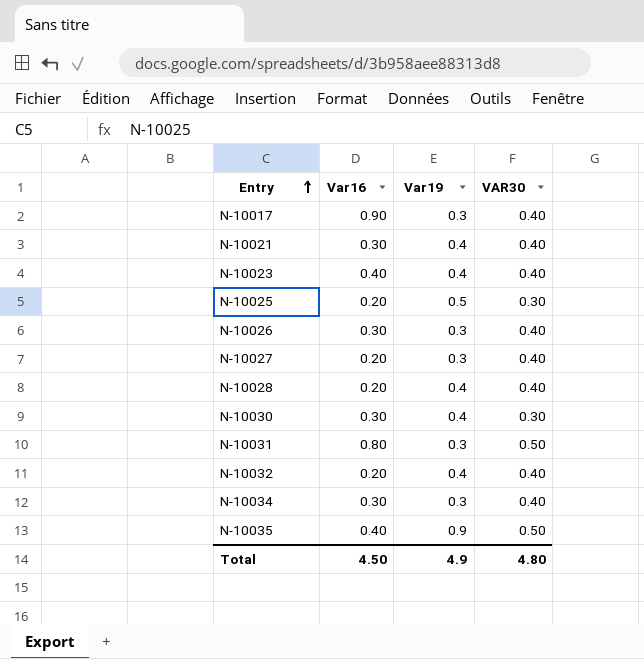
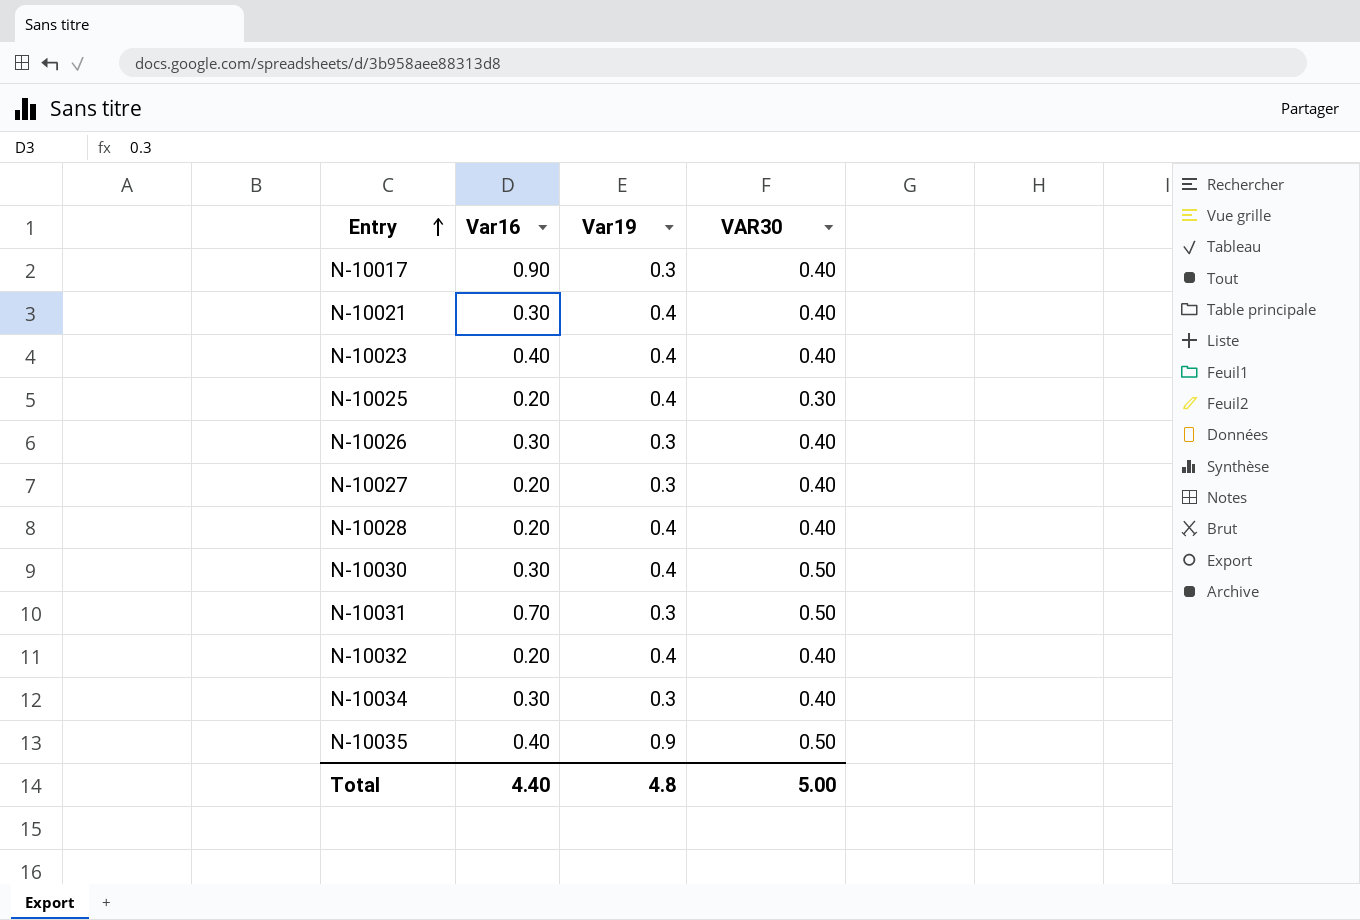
N-10025 | Var19: 0.5 -> 0.4
N-10030 | VAR30: 0.30 -> 0.50
N-10031 | Var16: 0.80 -> 0.70
Total | Var16: 4.50 -> 4.40
Total | Var19: 4.9 -> 4.8
Total | VAR30: 4.80 -> 5.00

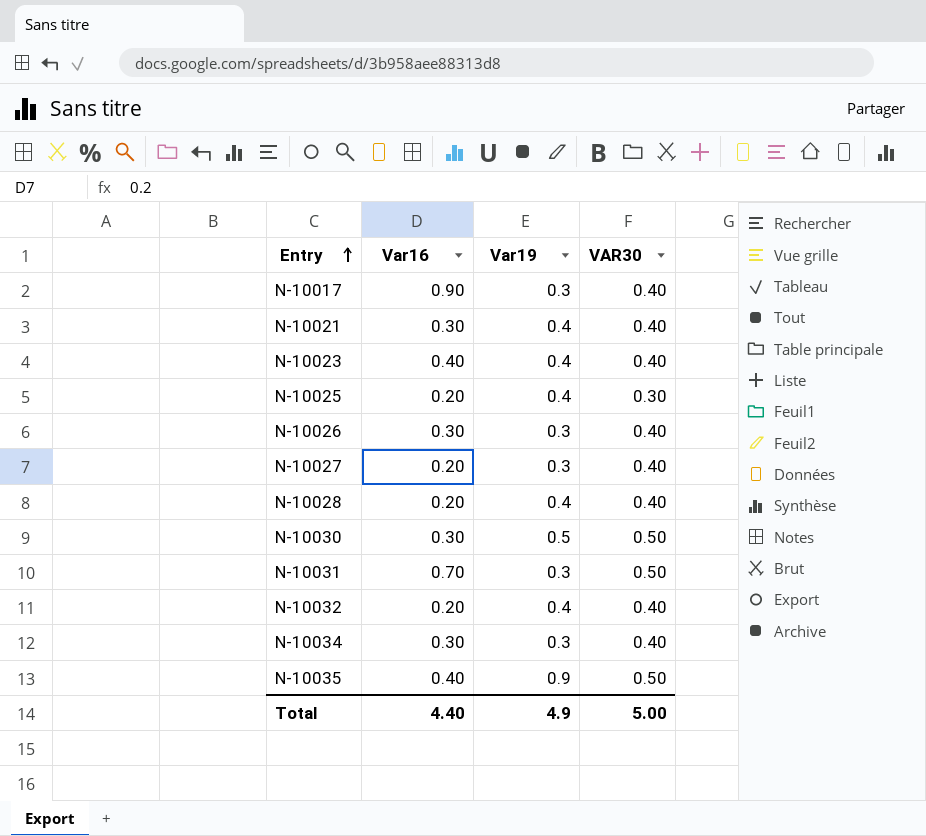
N-10030 | Var19: 0.4 -> 0.5
Total | Var19: 4.8 -> 4.9

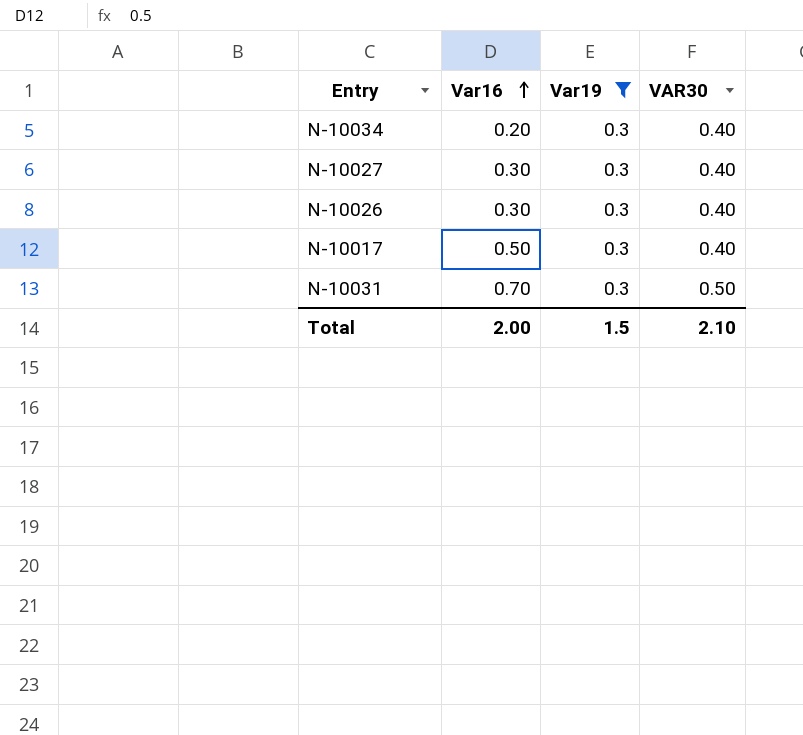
filter: none -> Var19 = 0.3
row order: Entry ascending -> Var16 ascending
N-10034 | Var16: 0.30 -> 0.20
N-10027 | Var16: 0.20 -> 0.30
N-10017 | Var16: 0.90 -> 0.50
Total | Var16: 4.40 -> 2.00
Total | Var19: 4.9 -> 1.5
Total | VAR30: 5.00 -> 2.10

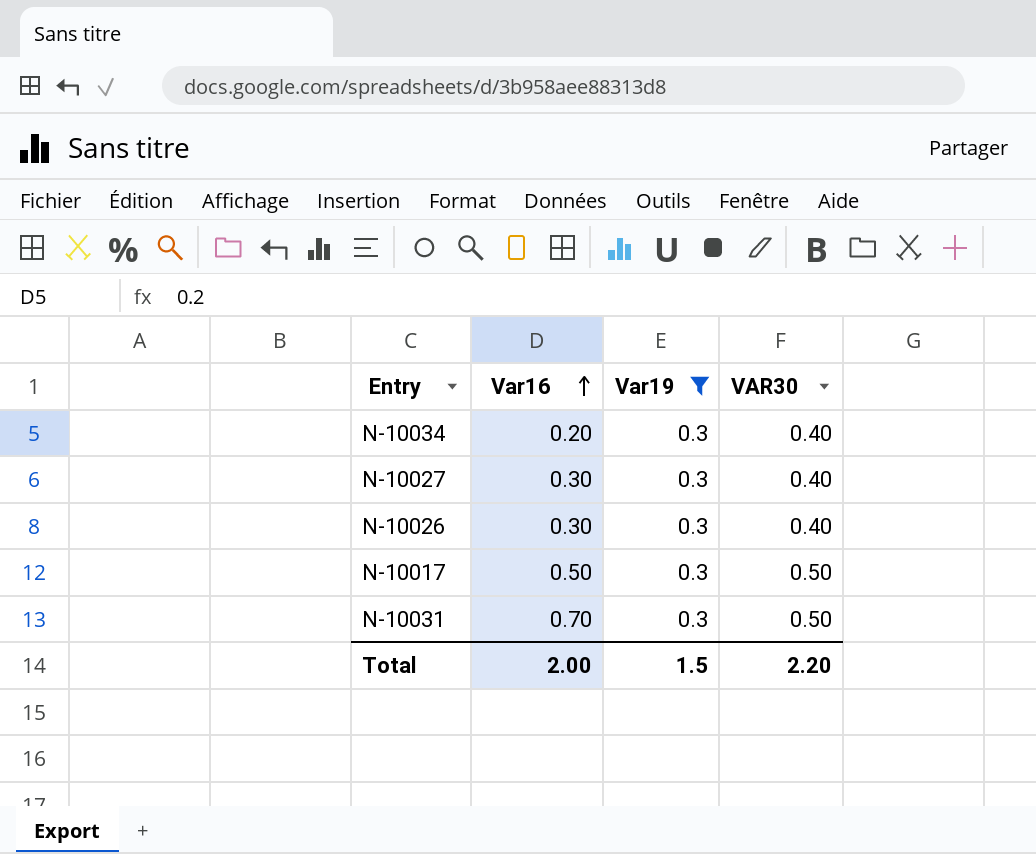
N-10017 | VAR30: 0.40 -> 0.50
Total | VAR30: 2.10 -> 2.20

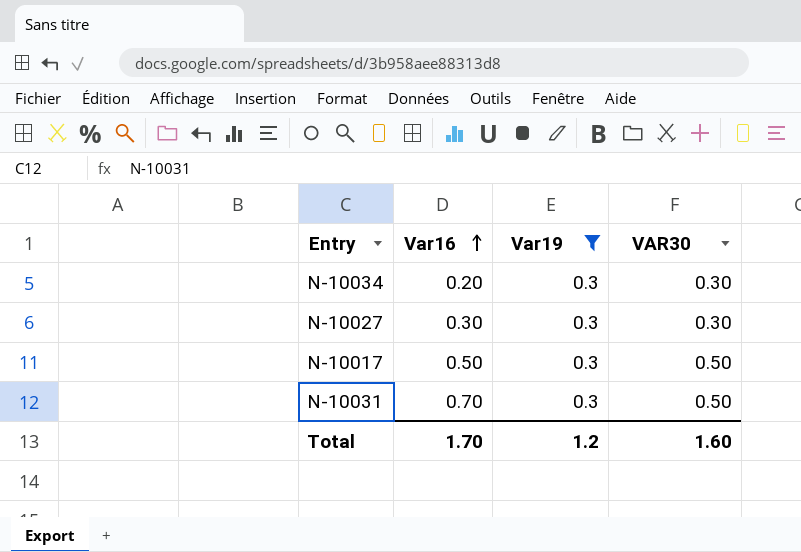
row N-10026: 0.30 | 0.3 | 0.40 -> none
N-10034 | VAR30: 0.40 -> 0.30
N-10027 | VAR30: 0.40 -> 0.30
Total | Var16: 2.00 -> 1.70
Total | Var19: 1.5 -> 1.2
Total | VAR30: 2.20 -> 1.60

